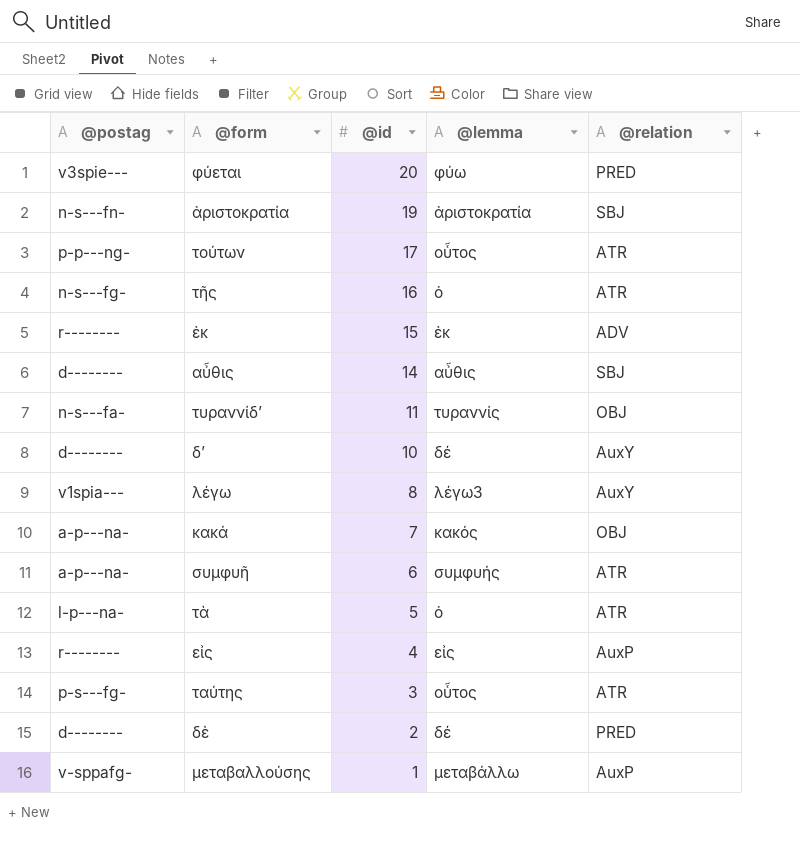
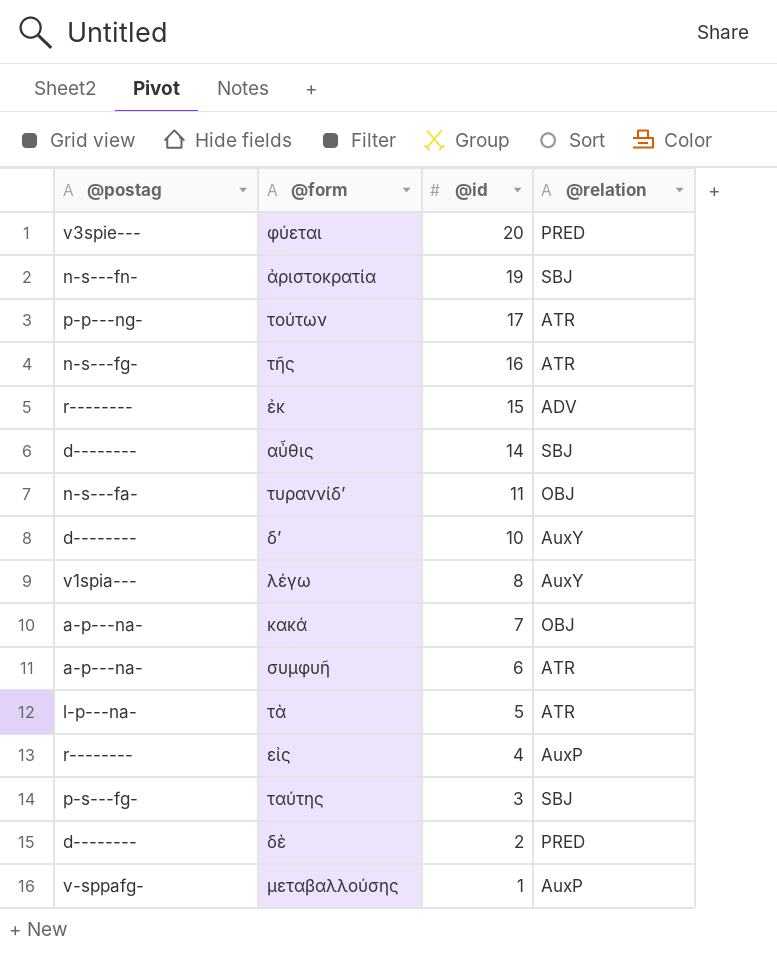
column @lemma | position: 4 -> none
ταύτης | @relation: ATR -> SBJ

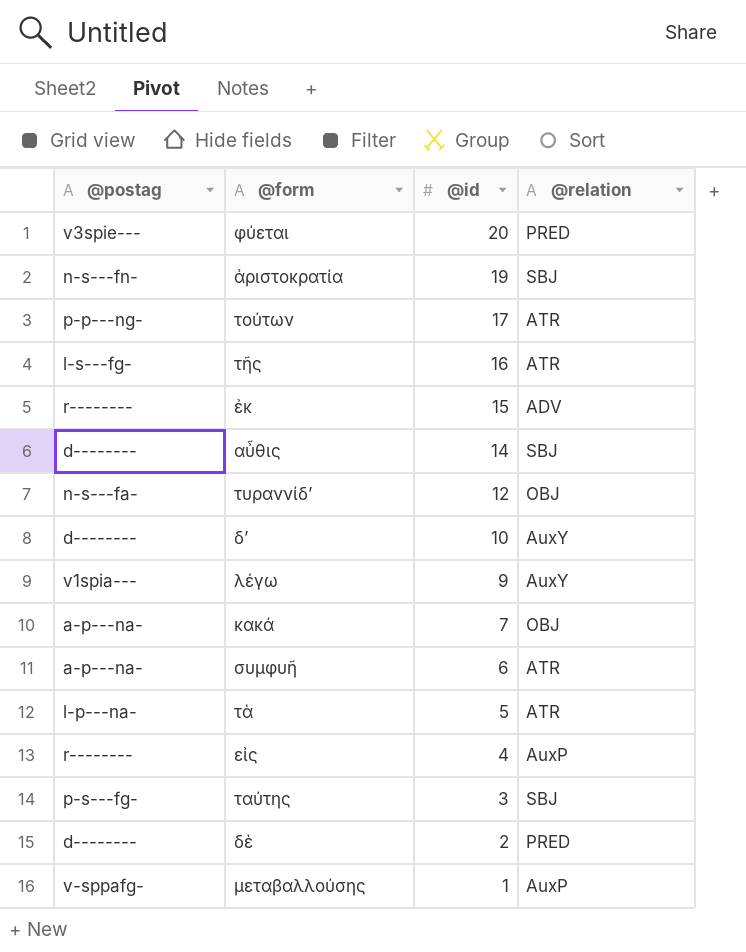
τῆς | @postag: n-s---fg- -> l-s---fg-
τυραννίδʼ | @id: 11 -> 12
λέγω | @id: 8 -> 9

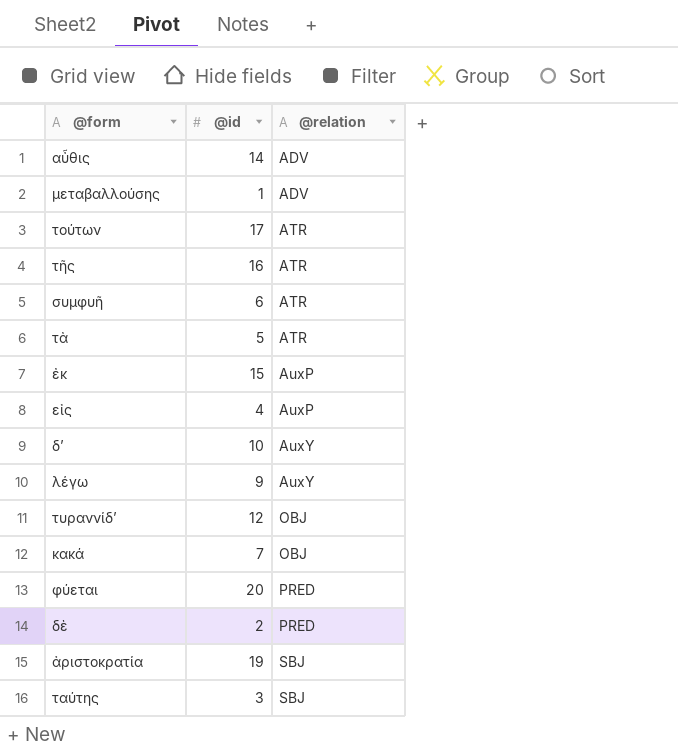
row order: @id descending -> @relation ascending
column @postag | position: 1 -> none
αὖθις | @relation: SBJ -> ADV
μεταβαλλούσης | @relation: AuxP -> ADV
ἐκ | @relation: ADV -> AuxP

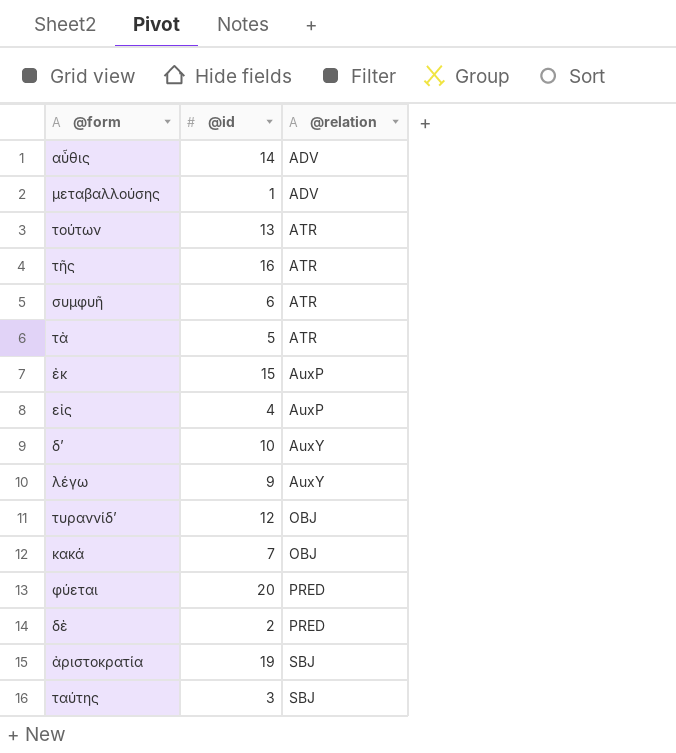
τούτων | @id: 17 -> 13

